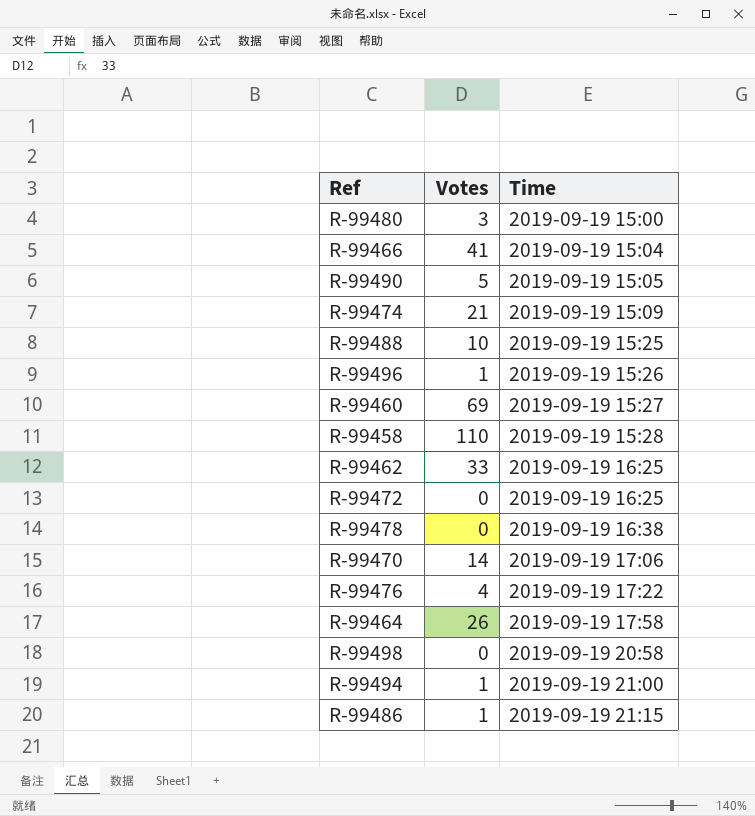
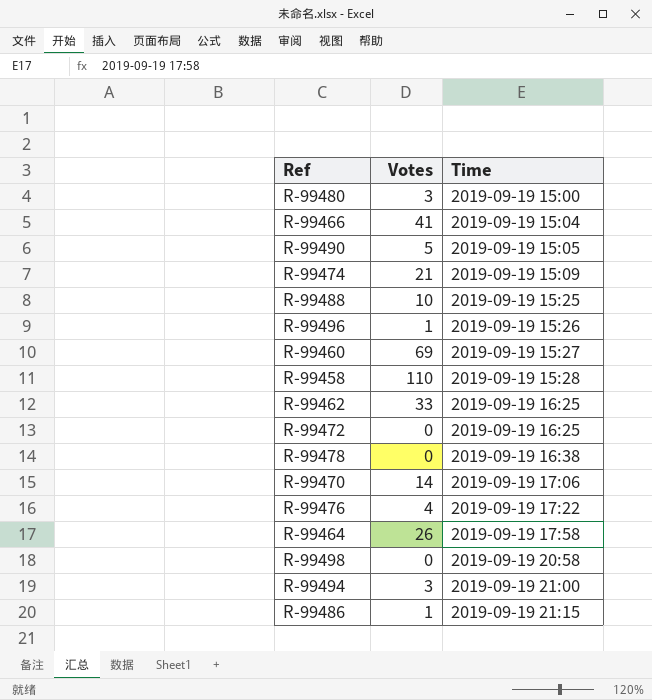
R-99494 | Votes: 1 -> 3

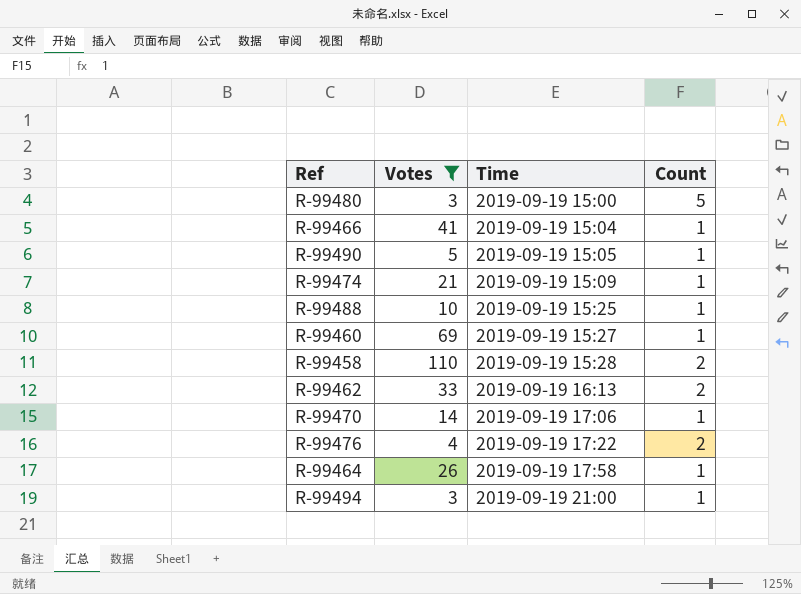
filter: none -> Votes >= 3
column Count | position: none -> 4
R-99462 | Time: 2019-09-19 16:25 -> 2019-09-19 16:13

